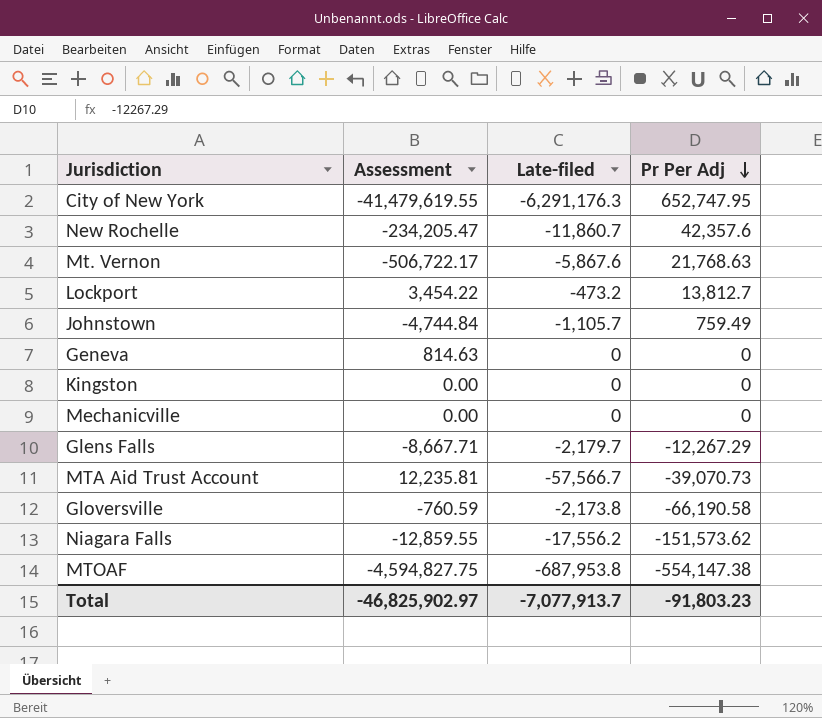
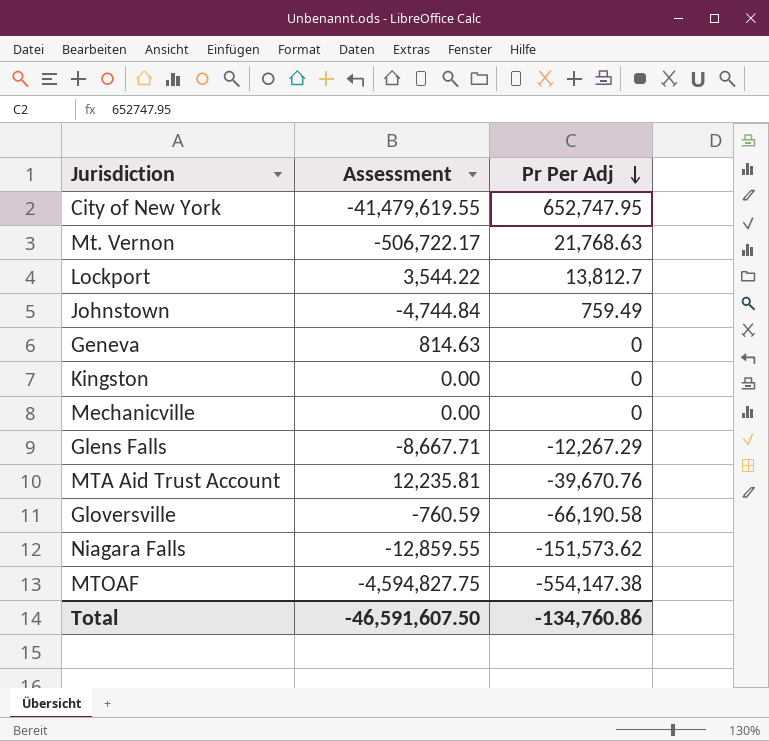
column Late-filed | position: 3 -> none
row New Rochelle: -234,205.47 | -11,860.7 | 42,357.6 -> none
Lockport | Assessment: 3,454.22 -> 3,544.22
MTA Aid Trust Account | Pr Per Adj: -39,070.73 -> -39,670.76
Total | Assessment: -46,825,902.97 -> -46,591,607.50
Total | Pr Per Adj: -91,803.23 -> -134,760.86

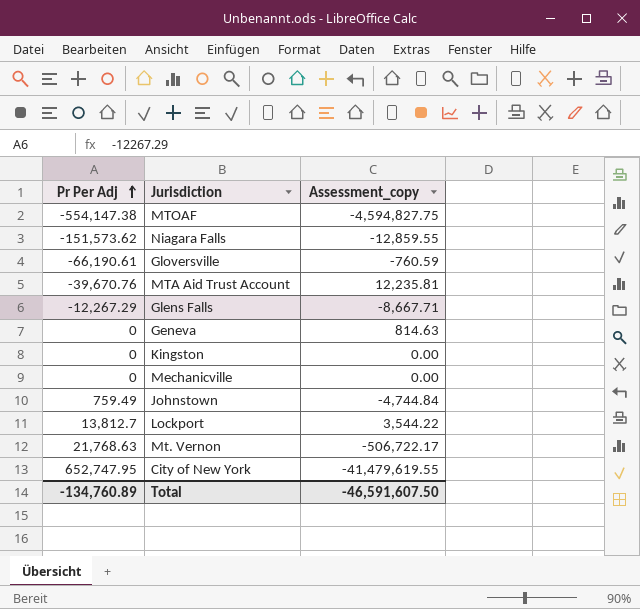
row order: Pr Per Adj descending -> Pr Per Adj ascending
column Pr Per Adj | position: 3 -> 1
column name: Assessment -> Assessment_copy
Gloversville | Pr Per Adj: -66,190.58 -> -66,190.61
Total | Pr Per Adj: -134,760.86 -> -134,760.89

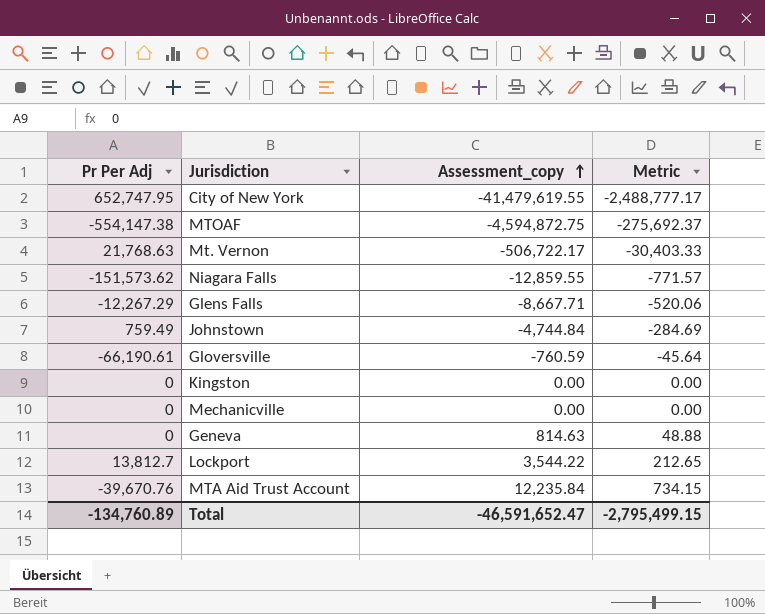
row order: Pr Per Adj ascending -> Assessment_copy ascending
column Metric | formula: none -> [Assessment_copy] * 0.06
MTOAF | Assessment_copy: -4,594,827.75 -> -4,594,872.75
MTA Aid Trust Account | Assessment_copy: 12,235.81 -> 12,235.84
Total | Assessment_copy: -46,591,607.50 -> -46,591,652.47

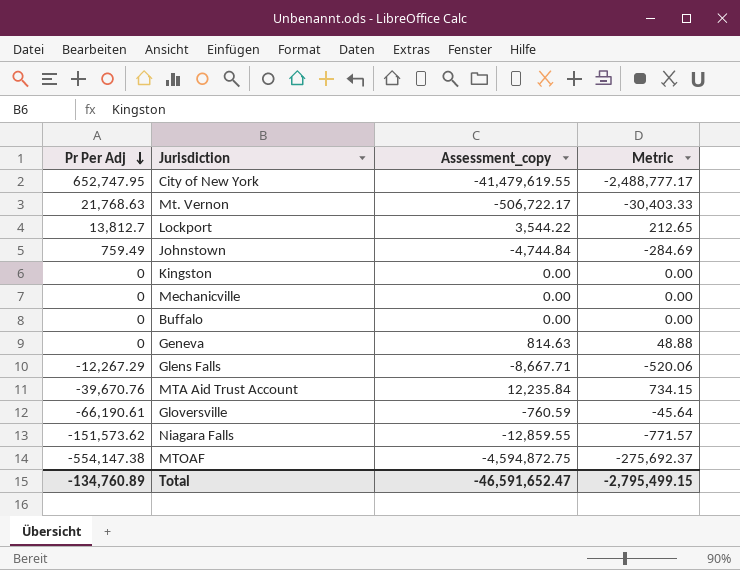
row order: Assessment_copy ascending -> Pr Per Adj descending
row Buffalo: none -> 0 | 0.00 | 0.00

